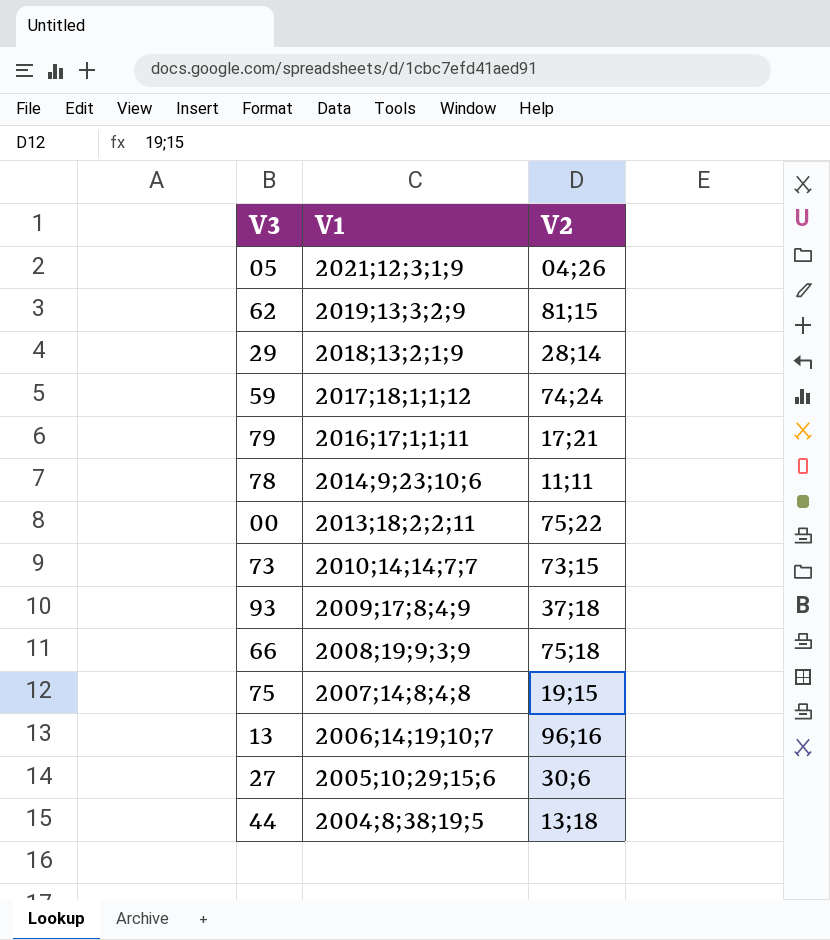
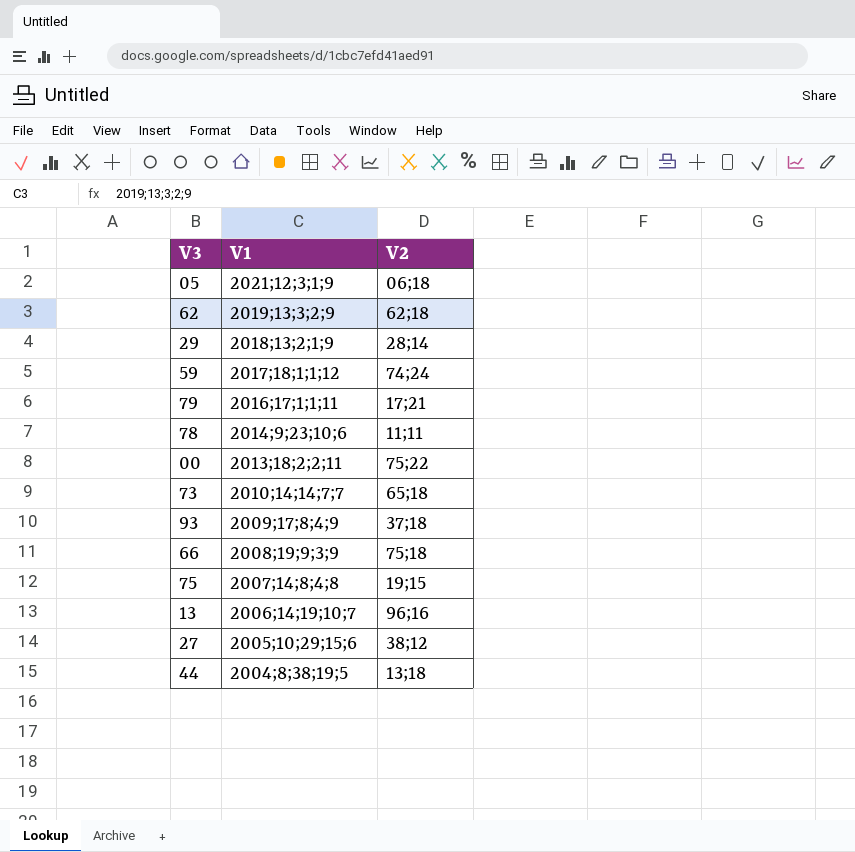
05 | V2: 04;26 -> 06;18
62 | V2: 81;15 -> 62;18
73 | V2: 73;15 -> 65;18
27 | V2: 30;6 -> 38;12

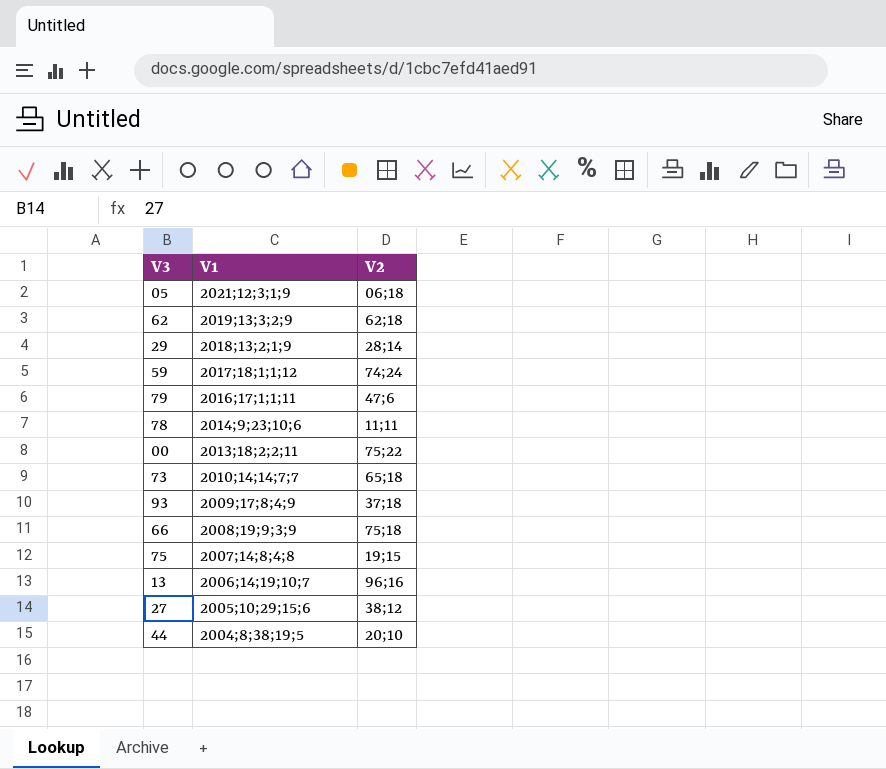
79 | V2: 17;21 -> 47;6
44 | V2: 13;18 -> 20;10

